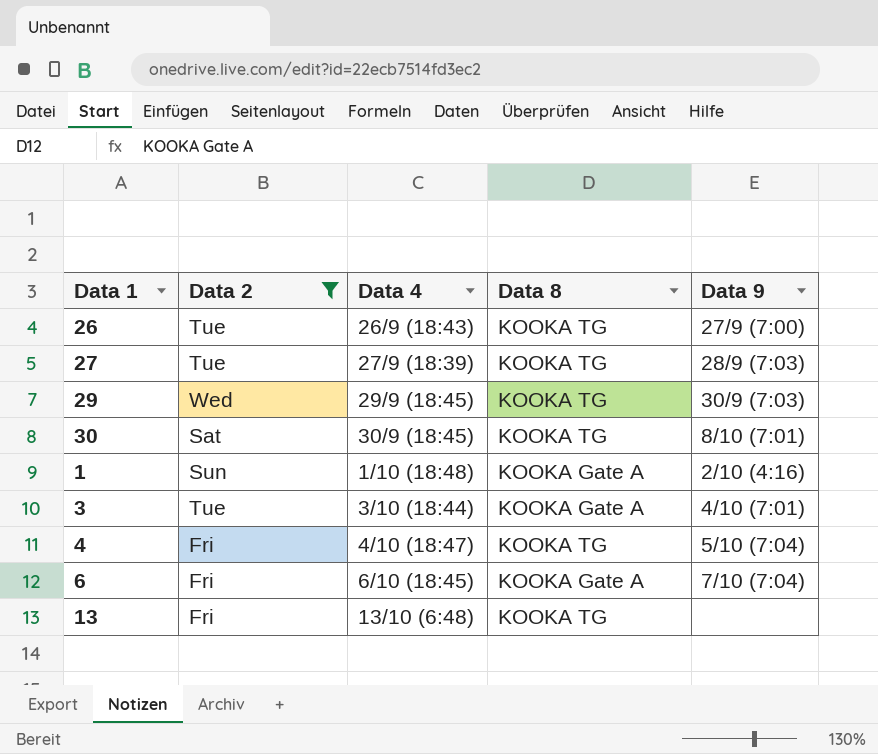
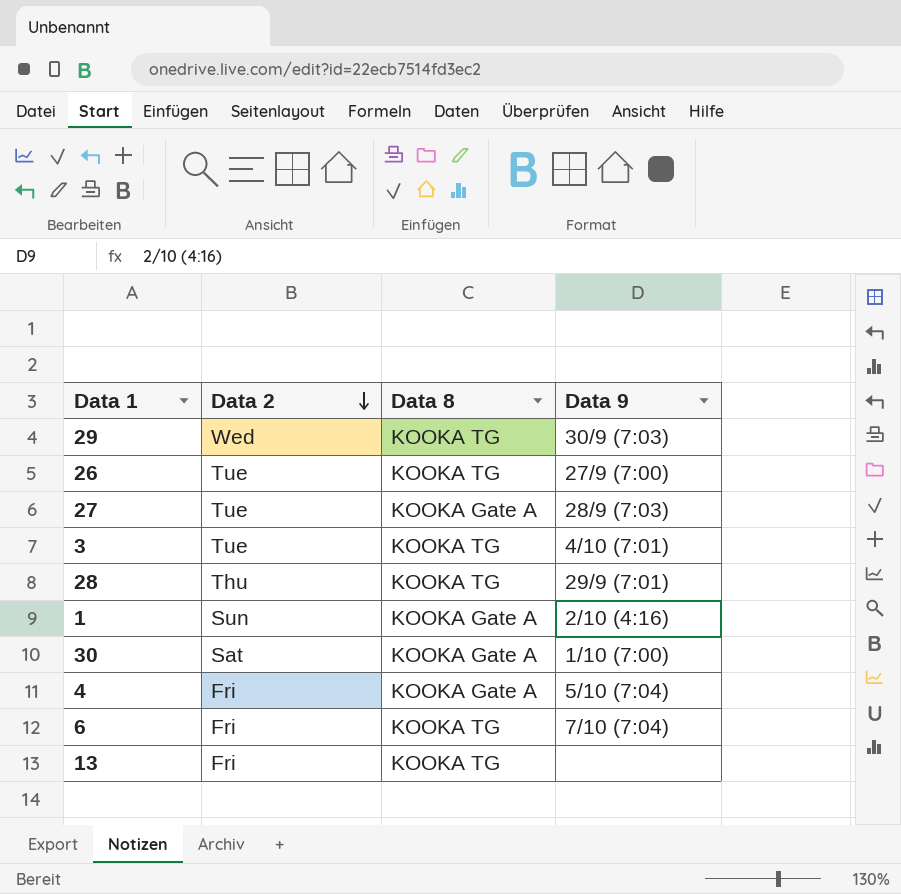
filter: Data 2 != Thu -> none
row order: none -> Data 2 descending
column Data 4 | position: 3 -> none
27 | Data 8: KOOKA TG -> KOOKA Gate A
3 | Data 8: KOOKA Gate A -> KOOKA TG
30 | Data 8: KOOKA TG -> KOOKA Gate A
30 | Data 9: 8/10 (7:01) -> 1/10 (7:00)
4 | Data 8: KOOKA TG -> KOOKA Gate A
6 | Data 8: KOOKA Gate A -> KOOKA TG

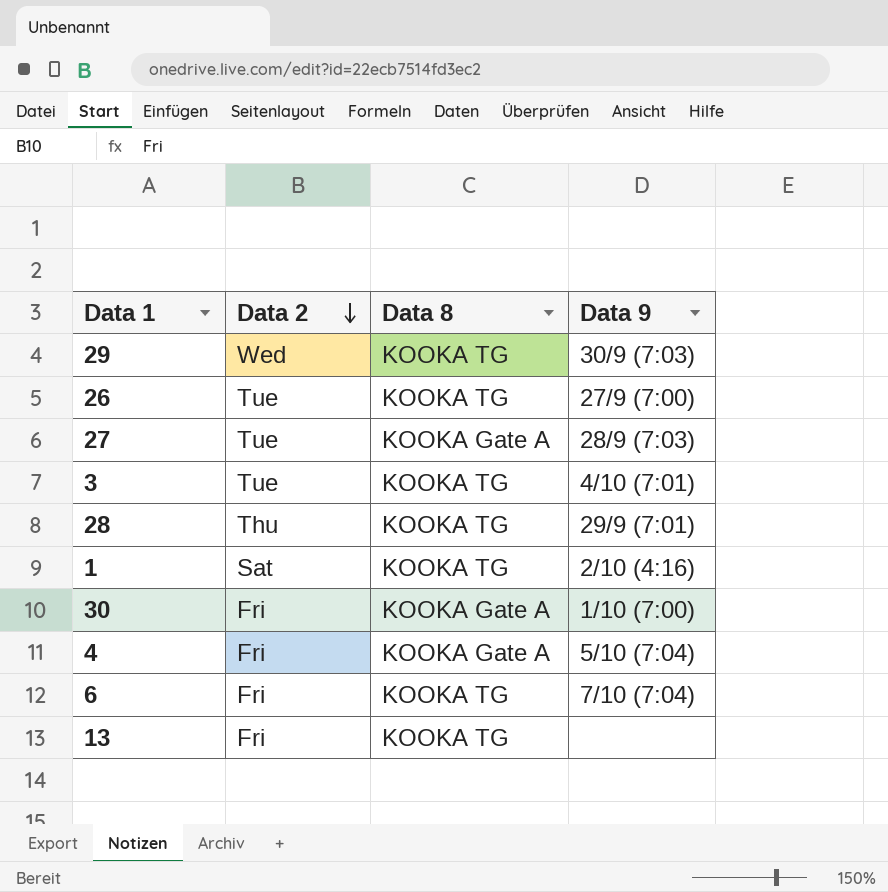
1 | Data 2: Sun -> Sat
1 | Data 8: KOOKA Gate A -> KOOKA TG
30 | Data 2: Sat -> Fri

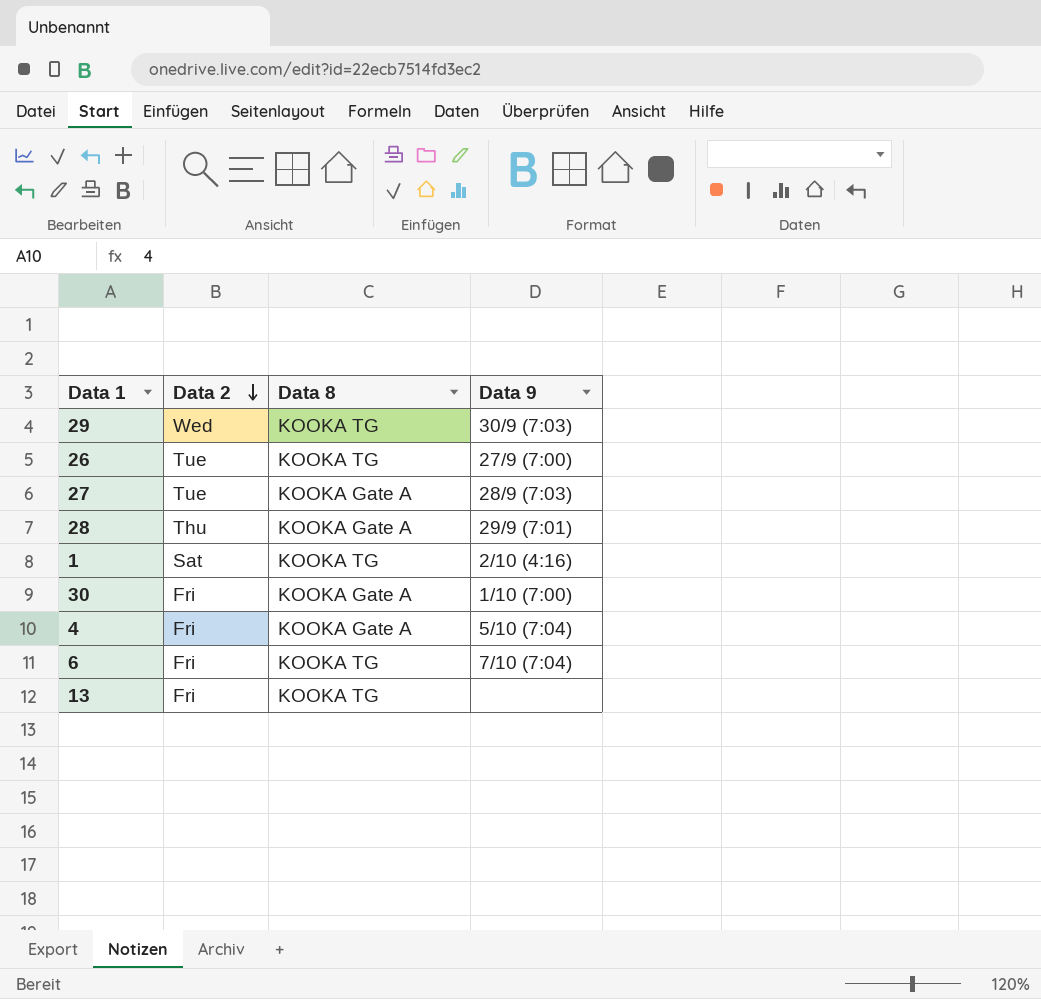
row 3: Tue | KOOKA TG | 4/10 (7:01) -> none
28 | Data 8: KOOKA TG -> KOOKA Gate A

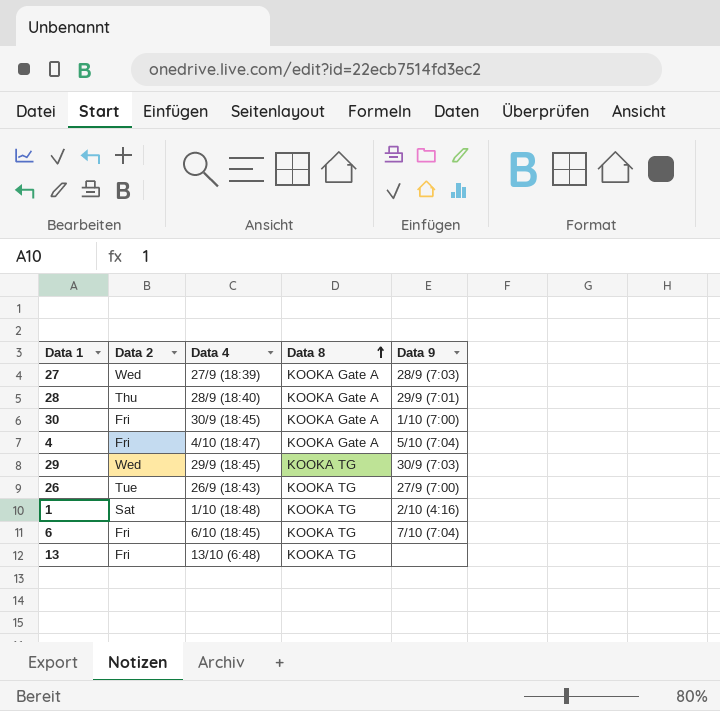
row order: Data 2 descending -> Data 8 ascending
column Data 4 | position: none -> 3
27 | Data 2: Tue -> Wed

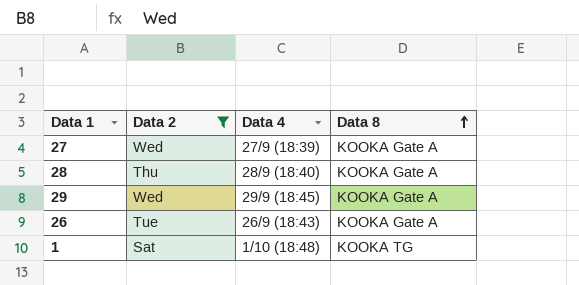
filter: none -> Data 2 != Fri
column Data 9 | position: 5 -> none
29 | Data 8: KOOKA TG -> KOOKA Gate A
26 | Data 8: KOOKA TG -> KOOKA Gate A

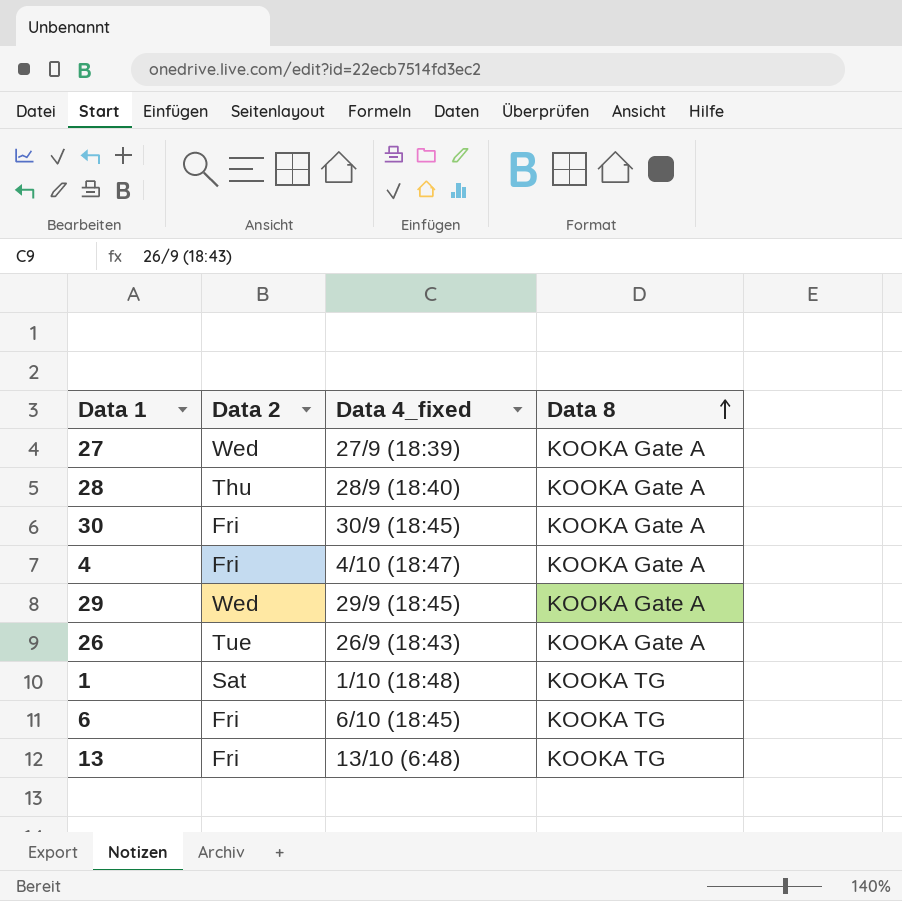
filter: Data 2 != Fri -> none
column name: Data 4 -> Data 4_fixed

